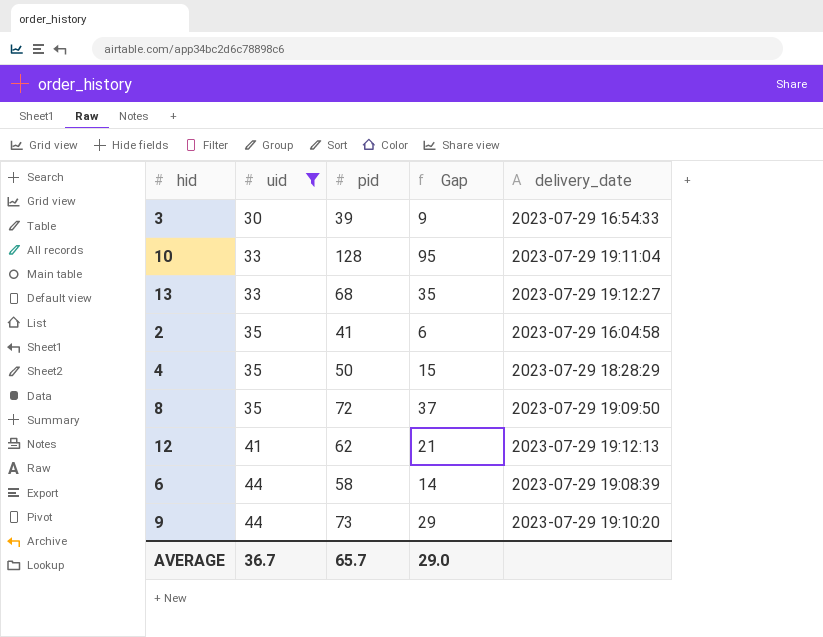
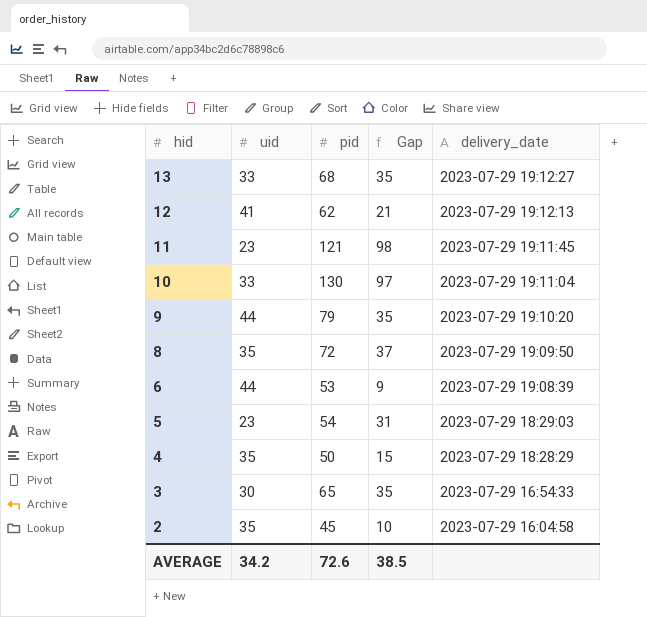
filter: uid != 23 -> none
row order: uid ascending -> hid descending
10 | pid: 128 -> 130
10 | Gap: 95 -> 97
9 | pid: 73 -> 79
9 | Gap: 29 -> 35
6 | pid: 58 -> 53
6 | Gap: 14 -> 9
3 | pid: 39 -> 65
3 | Gap: 9 -> 35
2 | pid: 41 -> 45
2 | Gap: 6 -> 10
AVERAGE | uid: 36.7 -> 34.2
AVERAGE | pid: 65.7 -> 72.6
AVERAGE | Gap: 29.0 -> 38.5

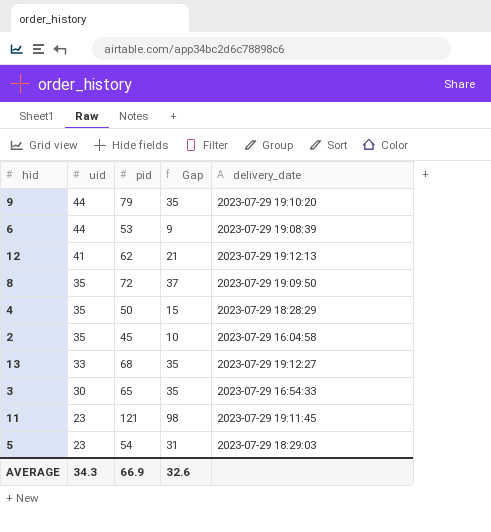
row order: hid descending -> uid descending
row 10: 33 | 130 | 97 | 2023-07-29 19:11:04 -> none
AVERAGE | uid: 34.2 -> 34.3
AVERAGE | pid: 72.6 -> 66.9
AVERAGE | Gap: 38.5 -> 32.6

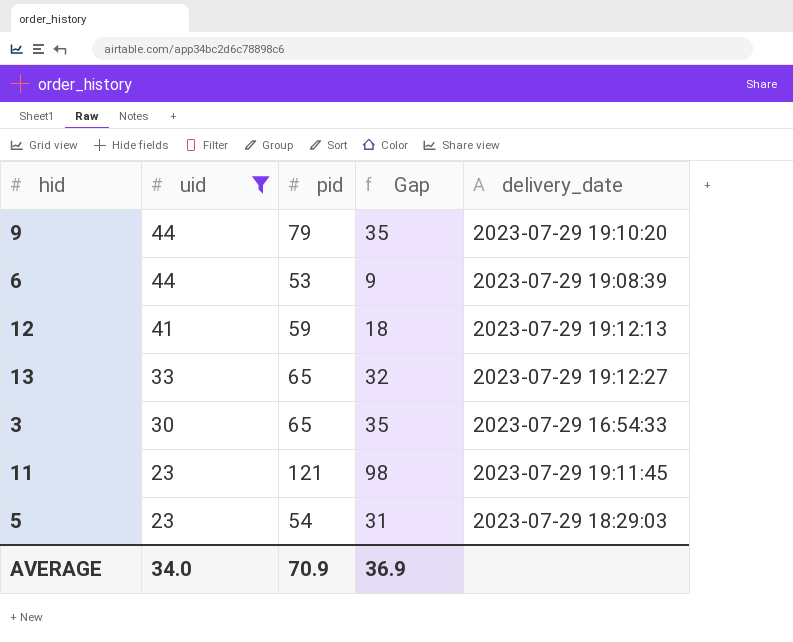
filter: none -> uid != 35
12 | pid: 62 -> 59
12 | Gap: 21 -> 18
13 | pid: 68 -> 65
13 | Gap: 35 -> 32
AVERAGE | uid: 34.3 -> 34.0
AVERAGE | pid: 66.9 -> 70.9
AVERAGE | Gap: 32.6 -> 36.9

